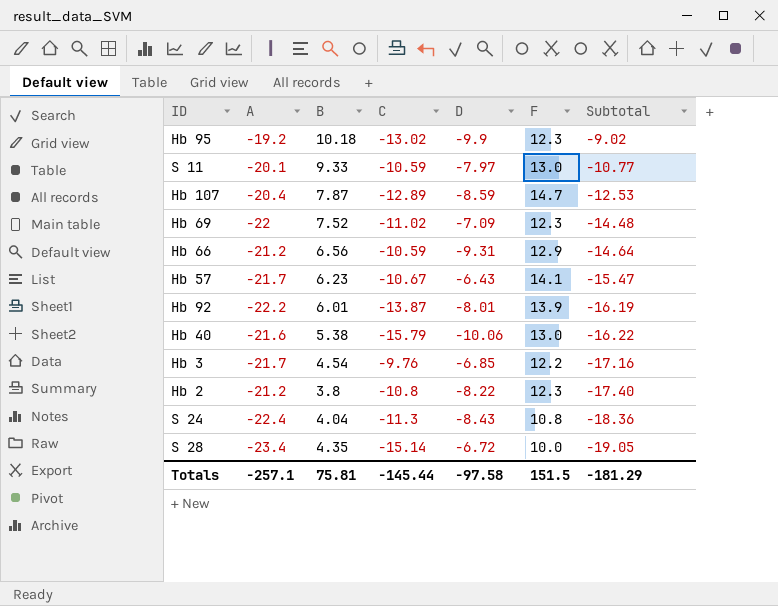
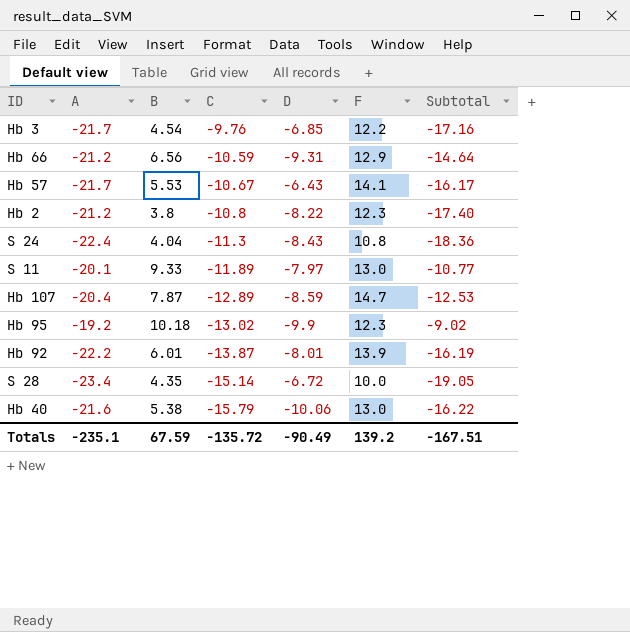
row order: Subtotal descending -> C descending
row Hb 69: -22 | 7.52 | -11.02 | -7.09 | 12.3 | -14.48 -> none
Hb 57 | B: 6.23 -> 5.53
Hb 57 | Subtotal: -15.47 -> -16.17
S 11 | C: -10.59 -> -11.89
Totals | A: -257.1 -> -235.1
Totals | B: 75.81 -> 67.59
Totals | C: -145.44 -> -135.72
Totals | D: -97.58 -> -90.49
Totals | F: 151.5 -> 139.2
Totals | Subtotal: -181.29 -> -167.51

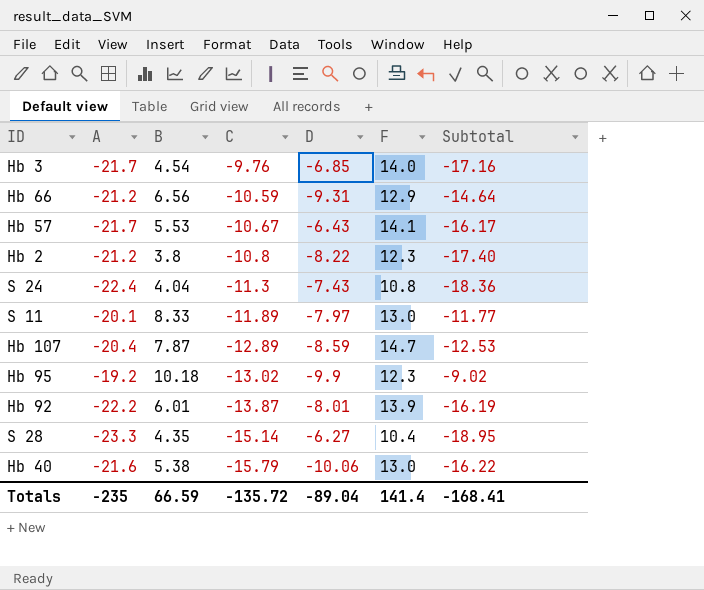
Hb 3 | F: 12.2 -> 14.0
S 24 | D: -8.43 -> -7.43
S 11 | B: 9.33 -> 8.33
S 11 | Subtotal: -10.77 -> -11.77
S 28 | A: -23.4 -> -23.3
S 28 | D: -6.72 -> -6.27
S 28 | F: 10.0 -> 10.4
S 28 | Subtotal: -19.05 -> -18.95
Totals | A: -235.1 -> -235
Totals | B: 67.59 -> 66.59
Totals | D: -90.49 -> -89.04
Totals | F: 139.2 -> 141.4
Totals | Subtotal: -167.51 -> -168.41

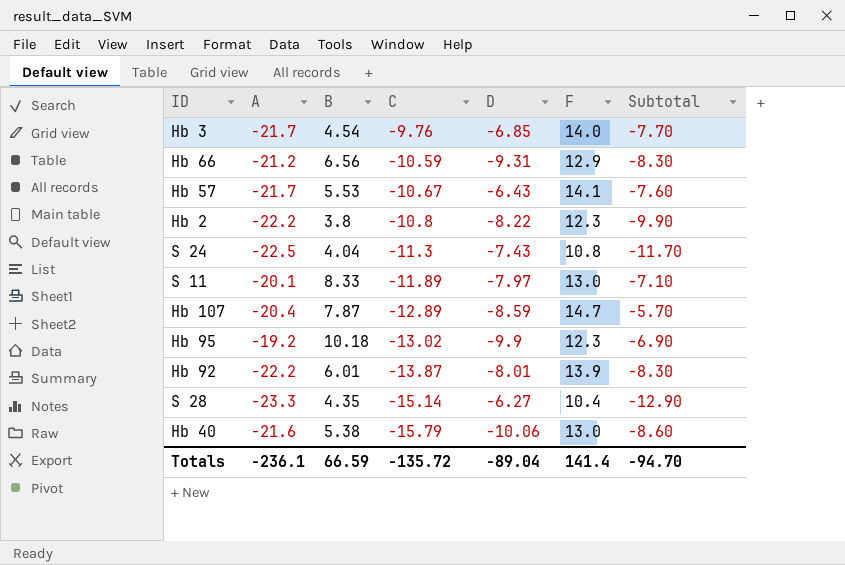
column Subtotal | formula: [A] + [B] -> [A] + [F]
Hb 2 | A: -21.2 -> -22.2
S 24 | A: -22.4 -> -22.5
Totals | A: -235 -> -236.1
Totals | Subtotal: -168.41 -> -94.70

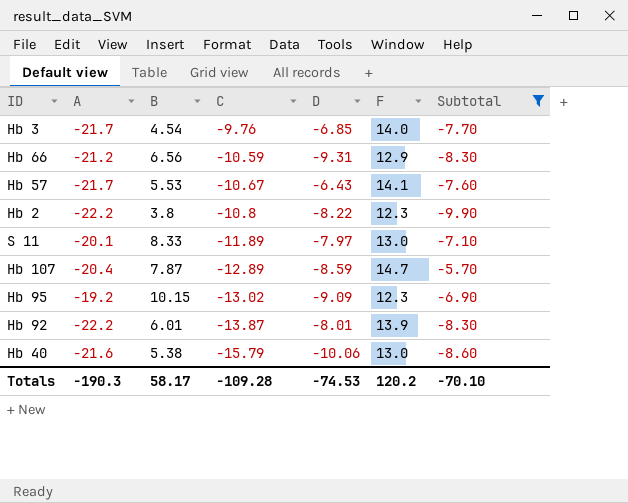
filter: none -> Subtotal >= -9.90
Hb 95 | B: 10.18 -> 10.15
Hb 95 | D: -9.9 -> -9.09
Totals | A: -236.1 -> -190.3
Totals | B: 66.59 -> 58.17
Totals | C: -135.72 -> -109.28
Totals | D: -89.04 -> -74.53
Totals | F: 141.4 -> 120.2
Totals | Subtotal: -94.70 -> -70.10

